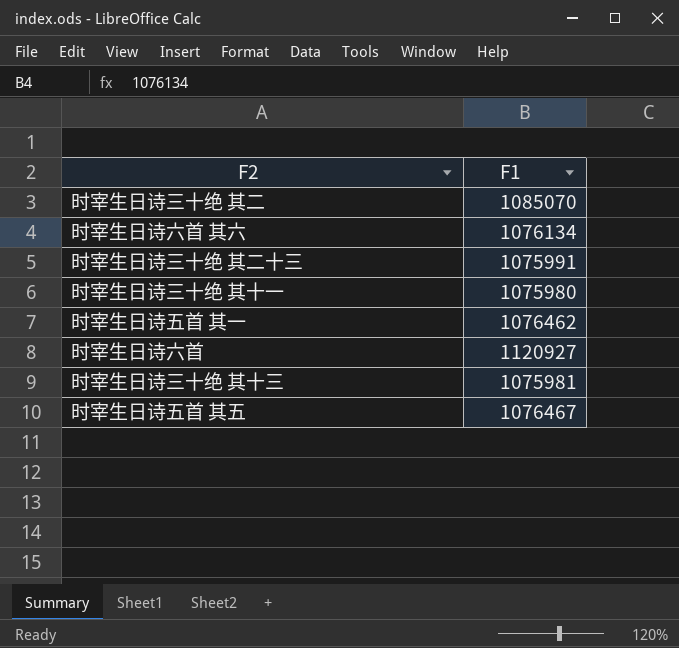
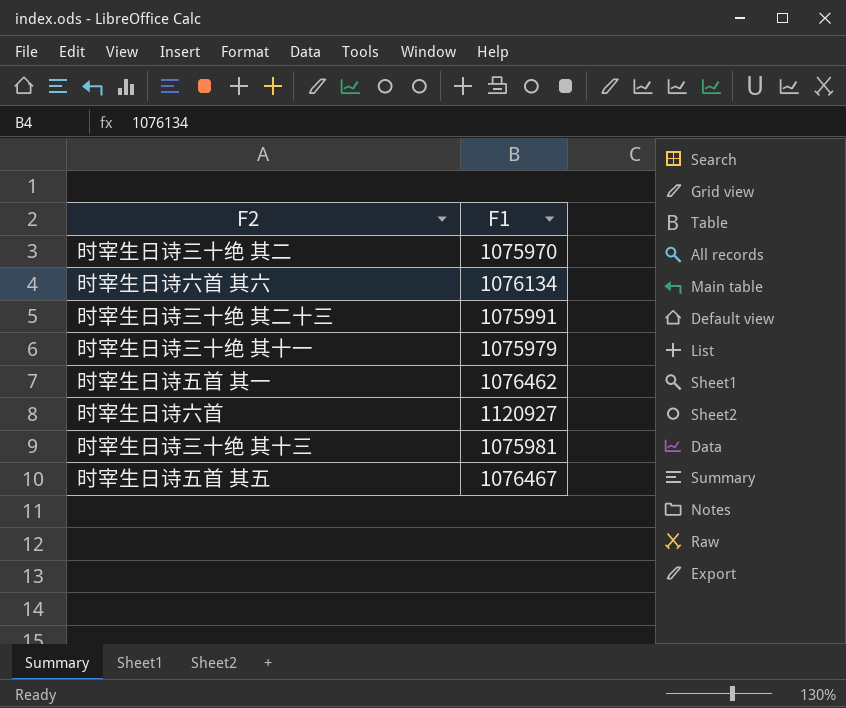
时宰生日诗三十绝 其二 | F1: 1085070 -> 1075970
时宰生日诗三十绝 其十一 | F1: 1075980 -> 1075979

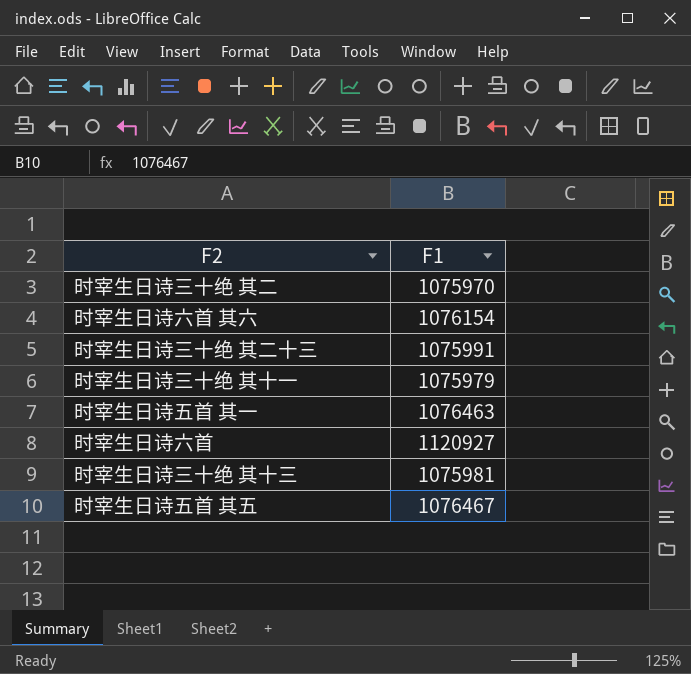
时宰生日诗六首 其六 | F1: 1076134 -> 1076154
时宰生日诗五首 其一 | F1: 1076462 -> 1076463

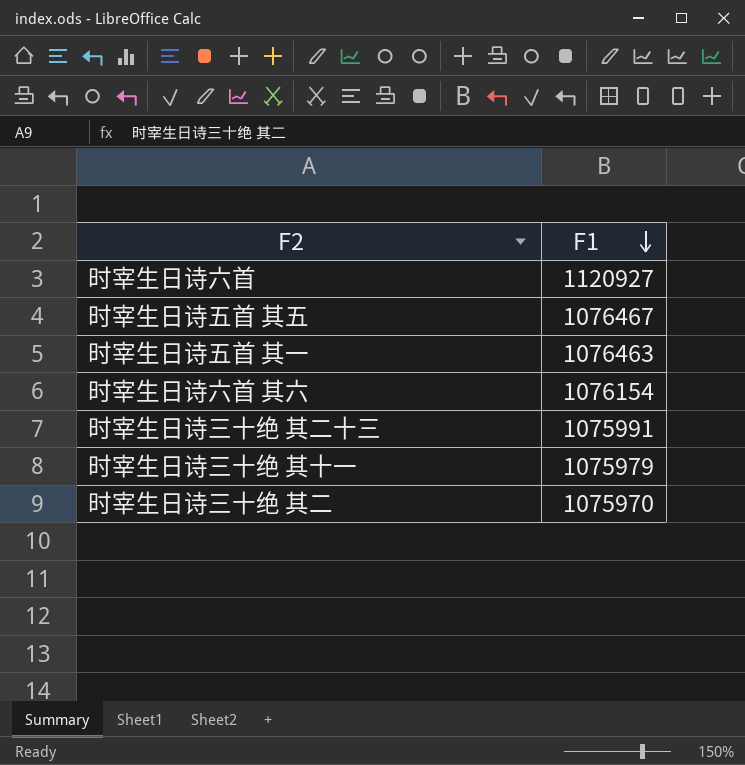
row order: none -> F1 descending
row 时宰生日诗三十绝 其十三: 1075981 -> none

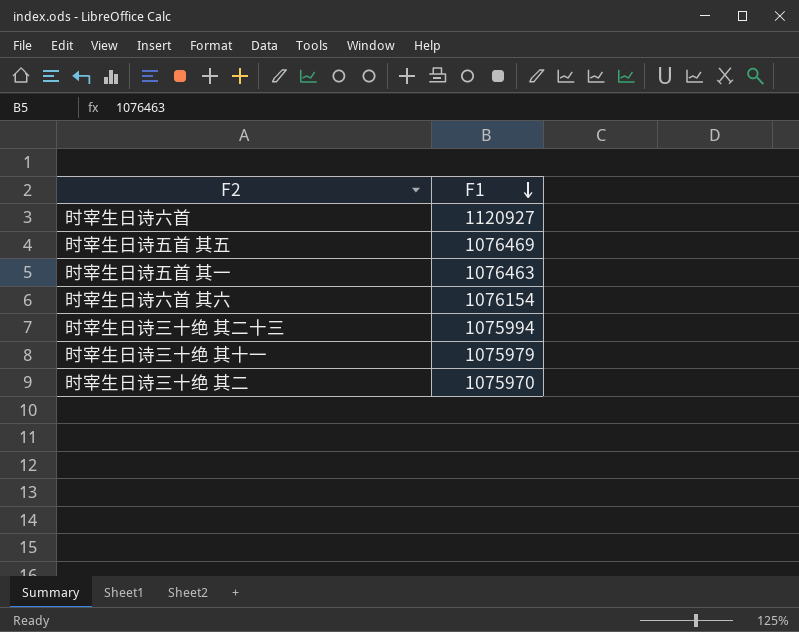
时宰生日诗五首 其五 | F1: 1076467 -> 1076469
时宰生日诗三十绝 其二十三 | F1: 1075991 -> 1075994

